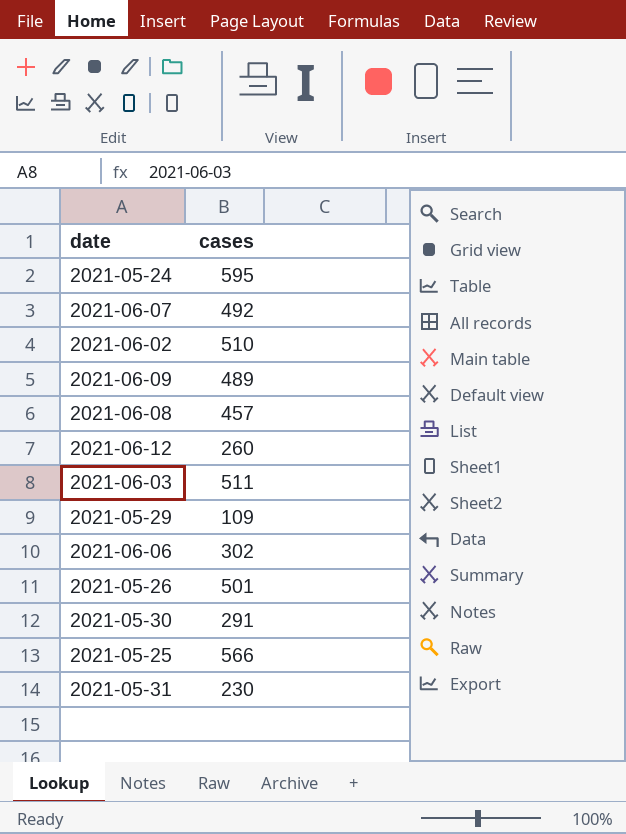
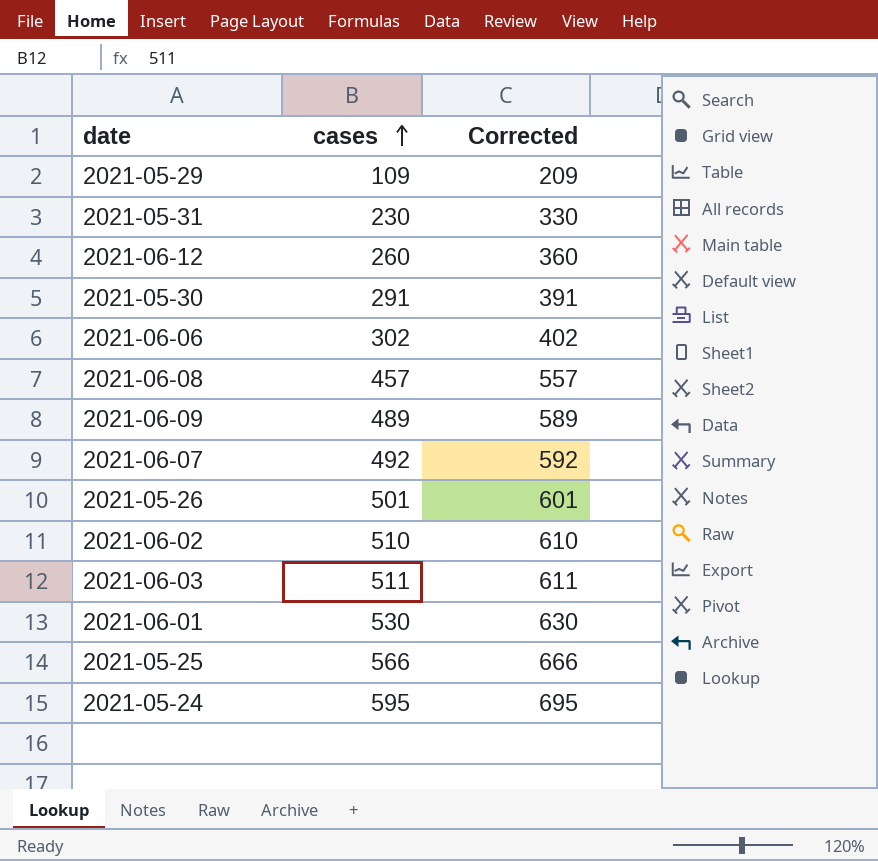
row order: none -> cases ascending
column Corrected | formula: none -> [cases] + 100
row 2021-06-01: none -> 530 | 630

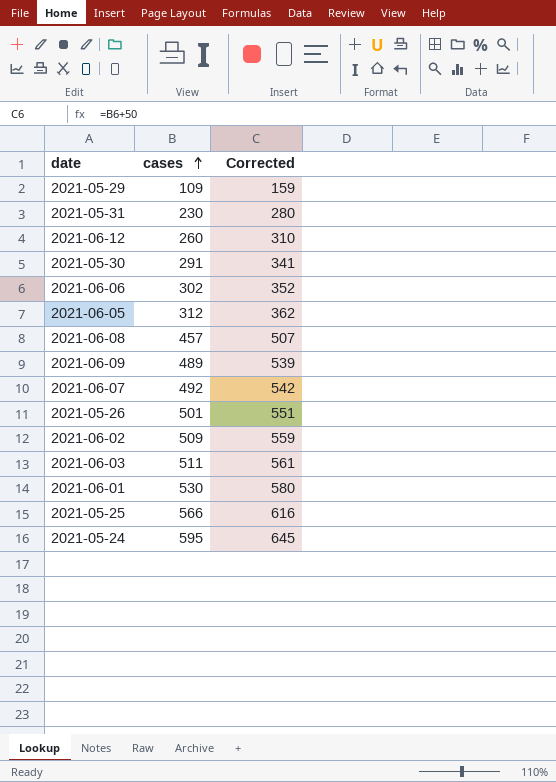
column Corrected | formula: [cases] + 100 -> [cases] + 50
row 2021-06-05: none -> 312 | 362
2021-06-02 | cases: 510 -> 509

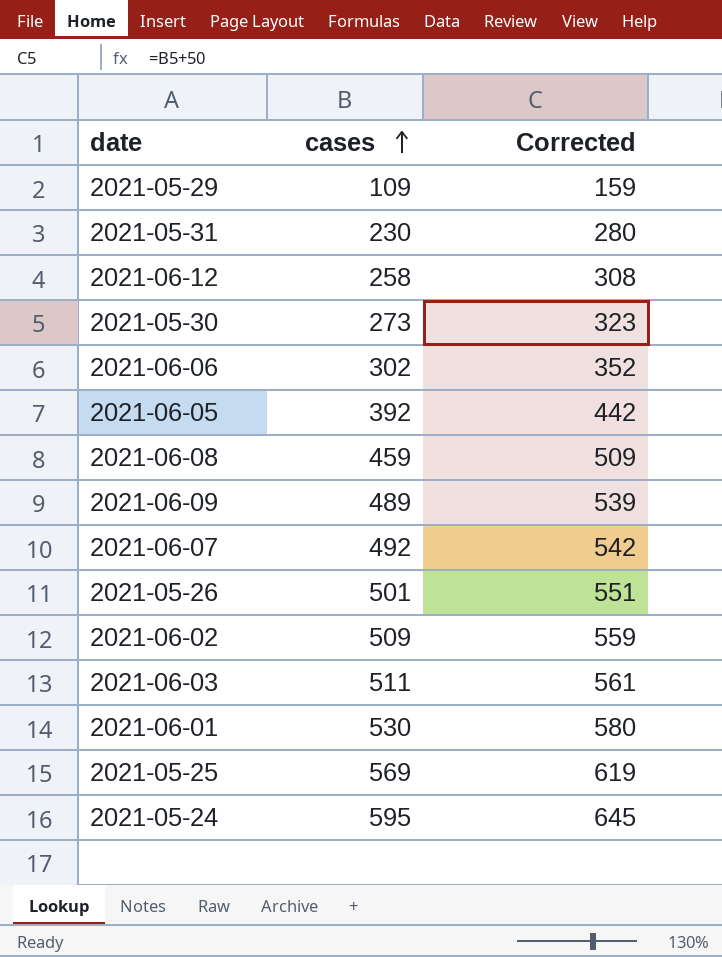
2021-06-12 | cases: 260 -> 258
2021-06-12 | Corrected: 310 -> 308
2021-05-30 | cases: 291 -> 273
2021-05-30 | Corrected: 341 -> 323
2021-06-05 | cases: 312 -> 392
2021-06-05 | Corrected: 362 -> 442
2021-06-08 | cases: 457 -> 459
2021-06-08 | Corrected: 507 -> 509
2021-05-25 | cases: 566 -> 569
2021-05-25 | Corrected: 616 -> 619

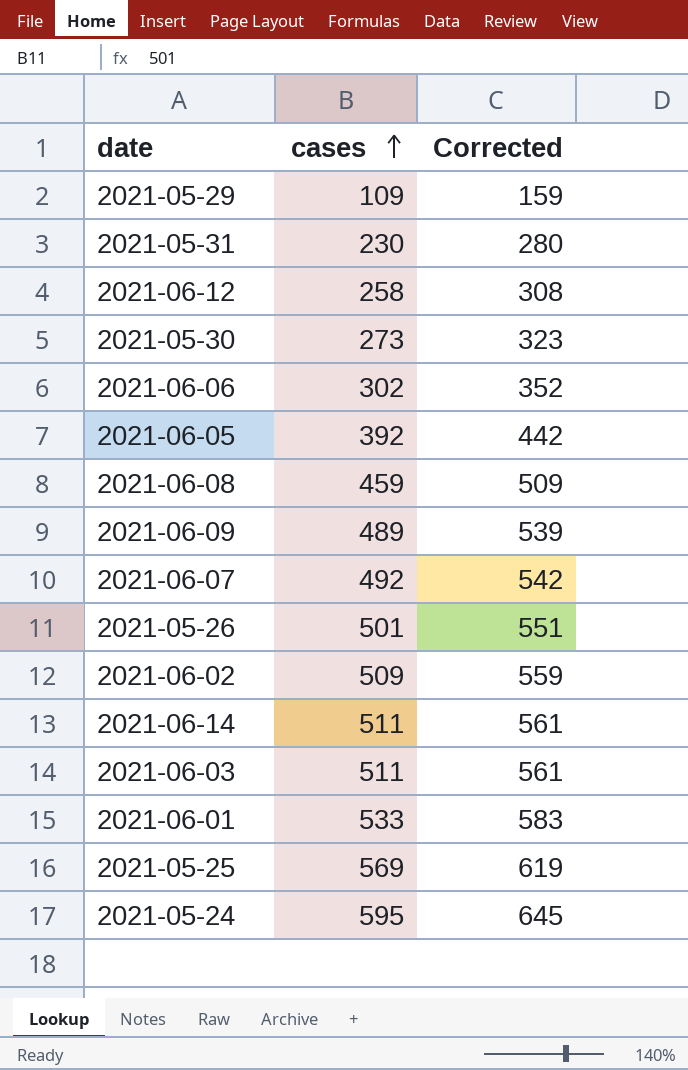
row 2021-06-14: none -> 511 | 561
2021-06-01 | cases: 530 -> 533
2021-06-01 | Corrected: 580 -> 583

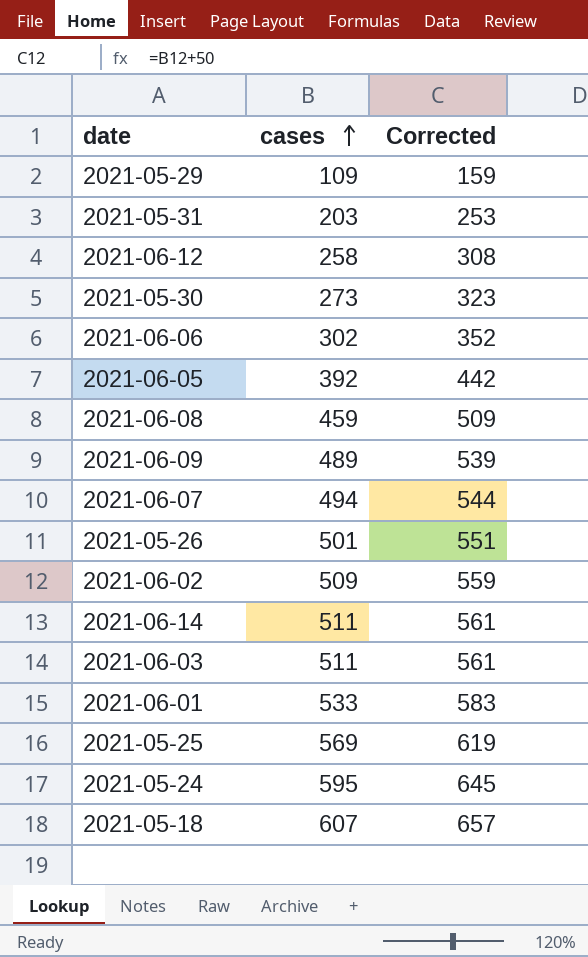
2021-05-31 | cases: 230 -> 203
2021-05-31 | Corrected: 280 -> 253
2021-06-07 | cases: 492 -> 494
2021-06-07 | Corrected: 542 -> 544
row 2021-05-18: none -> 607 | 657

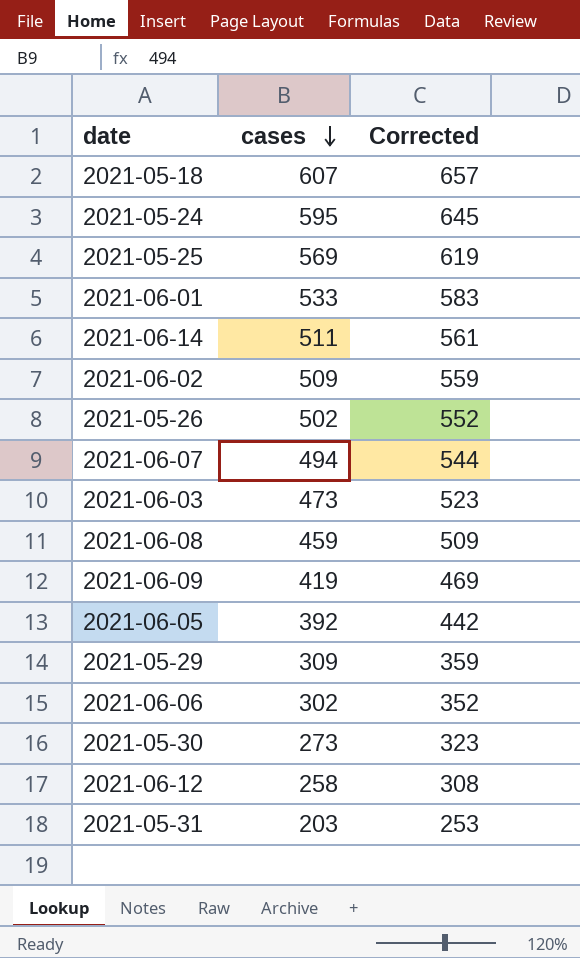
row order: cases ascending -> cases descending
2021-05-26 | cases: 501 -> 502
2021-05-26 | Corrected: 551 -> 552
2021-06-03 | cases: 511 -> 473
2021-06-03 | Corrected: 561 -> 523
2021-06-09 | cases: 489 -> 419
2021-06-09 | Corrected: 539 -> 469
2021-05-29 | cases: 109 -> 309
2021-05-29 | Corrected: 159 -> 359

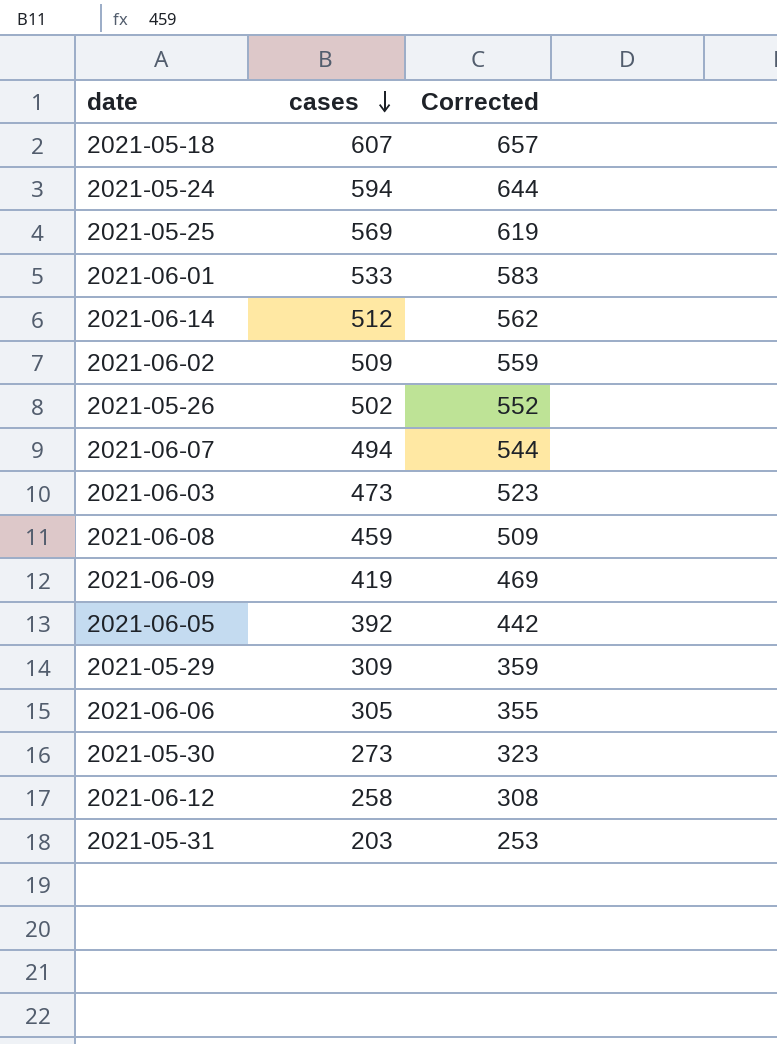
2021-05-24 | cases: 595 -> 594
2021-05-24 | Corrected: 645 -> 644
2021-06-14 | cases: 511 -> 512
2021-06-14 | Corrected: 561 -> 562
2021-06-06 | cases: 302 -> 305
2021-06-06 | Corrected: 352 -> 355

